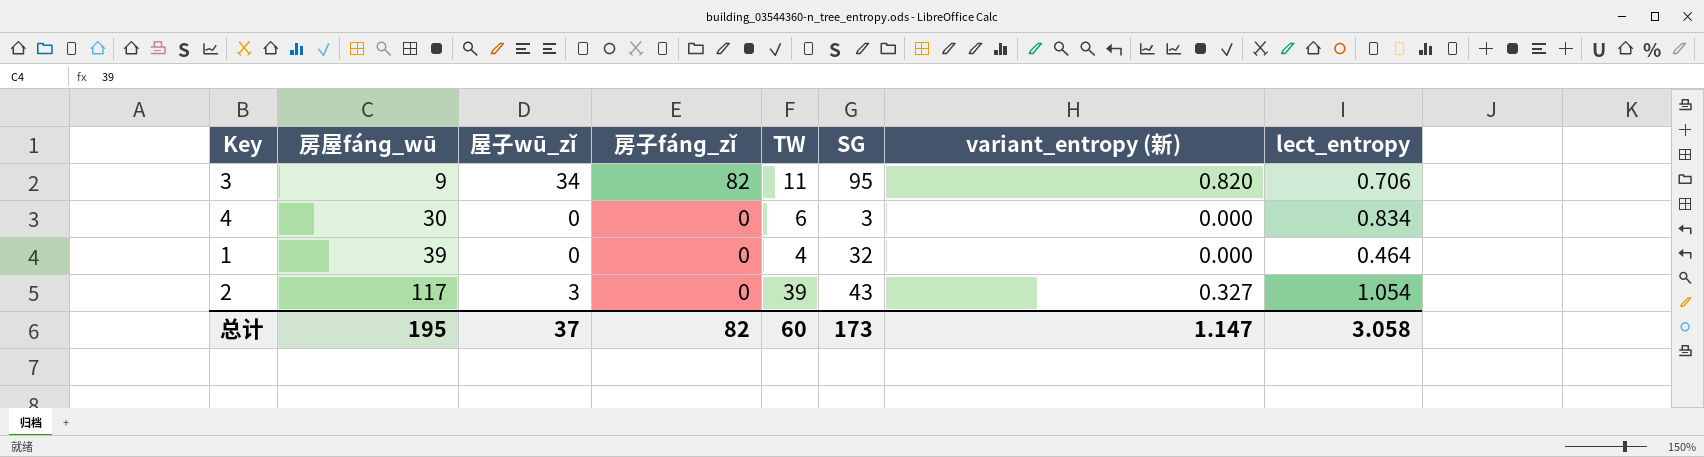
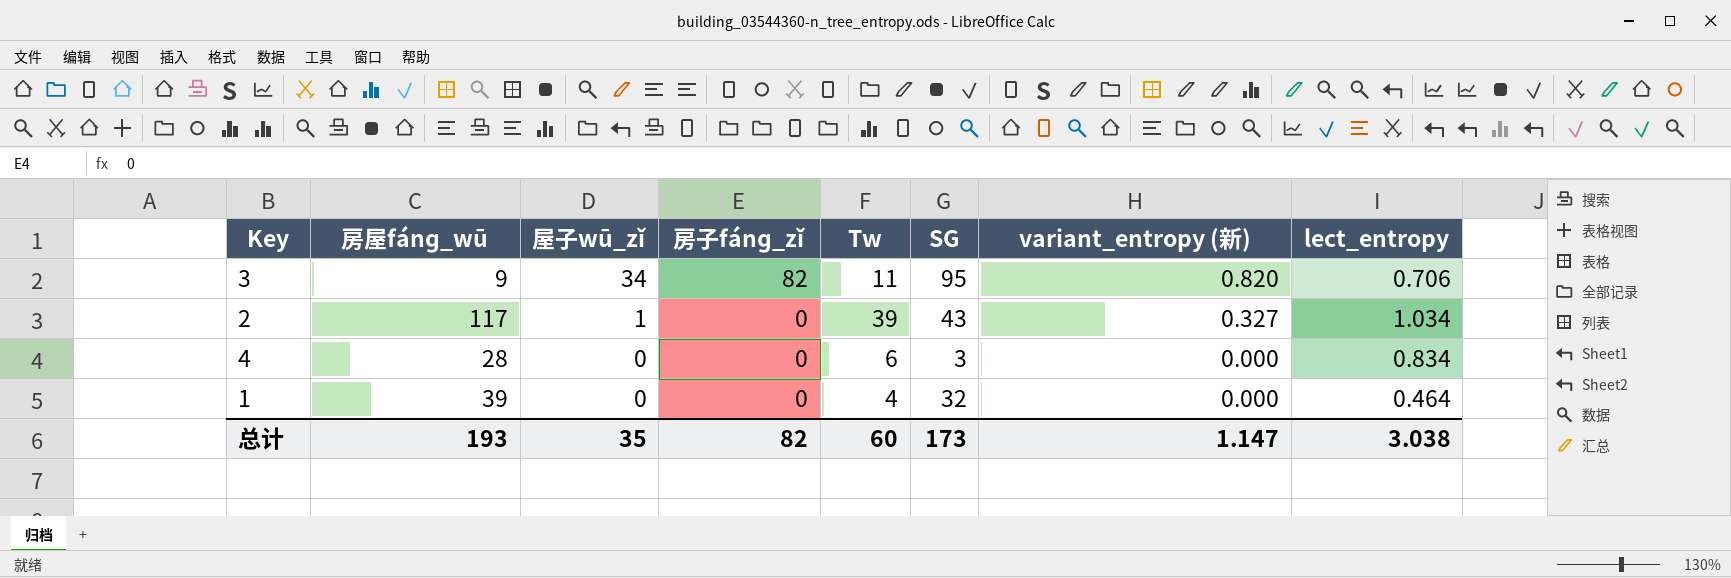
row order: 房屋fánɡ_wū ascending -> 屋子wū_zǐ descending
column name: TW -> Tw
2 | 屋子wū_zǐ: 3 -> 1
2 | lect_entropy: 1.054 -> 1.034
4 | 房屋fánɡ_wū: 30 -> 28
总计 | 房屋fánɡ_wū: 195 -> 193
总计 | 屋子wū_zǐ: 37 -> 35
总计 | lect_entropy: 3.058 -> 3.038

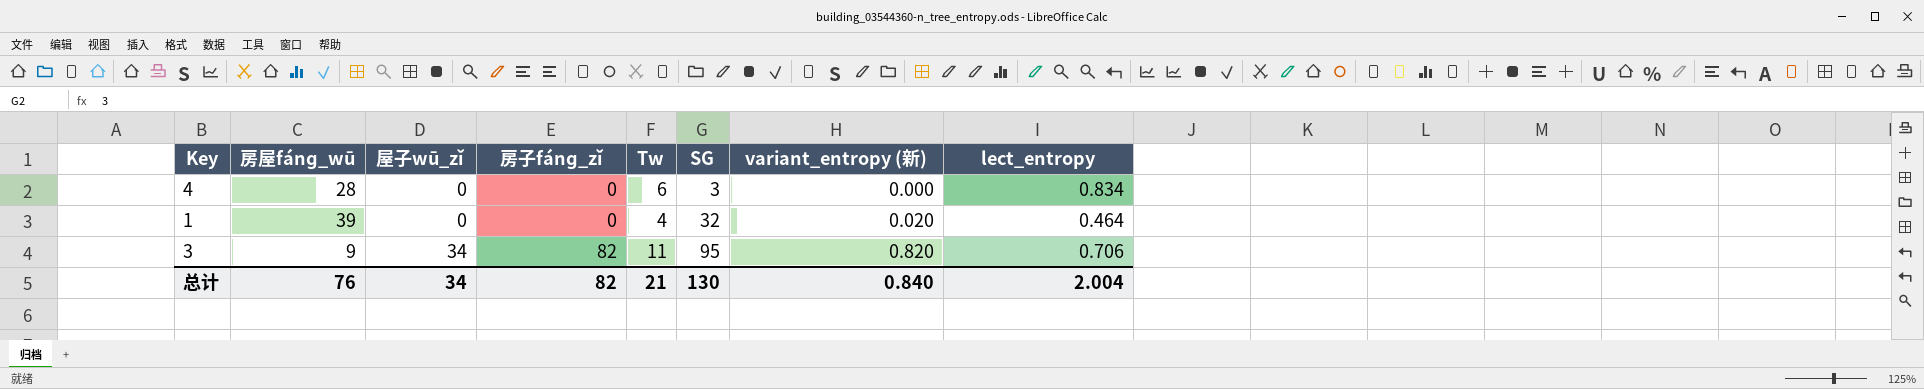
row order: 屋子wū_zǐ descending -> 屋子wū_zǐ ascending
row 2: 117 | 1 | 0 | 39 | 43 | 0.327 | 1.034 -> none
1 | variant_entropy (新): 0.000 -> 0.020
总计 | 房屋fánɡ_wū: 193 -> 76
总计 | 屋子wū_zǐ: 35 -> 34
总计 | Tw: 60 -> 21
总计 | SG: 173 -> 130
总计 | variant_entropy (新): 1.147 -> 0.840
总计 | lect_entropy: 3.038 -> 2.004

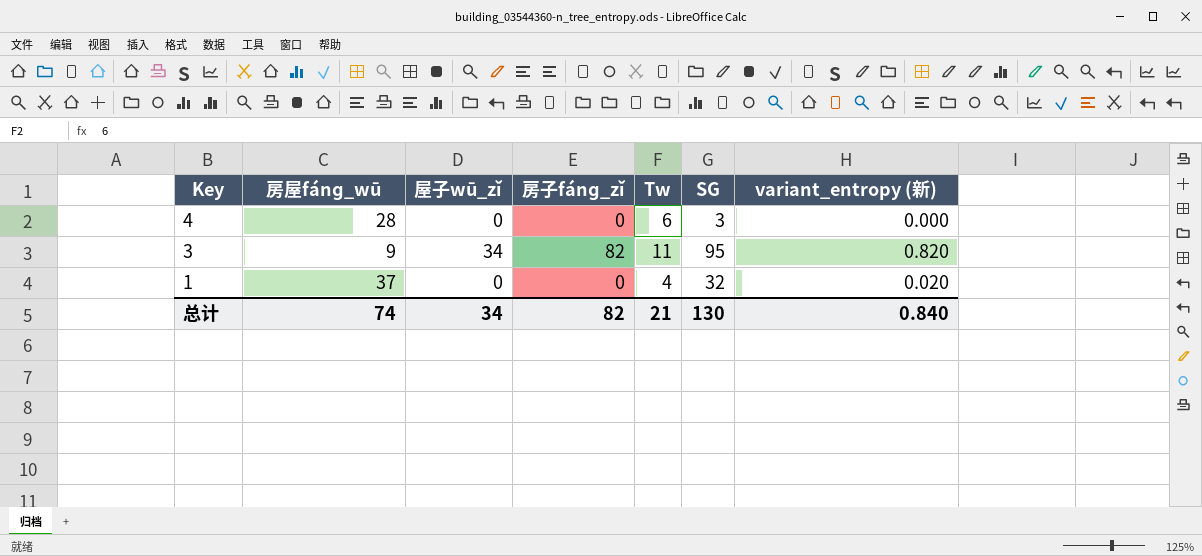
row order: 屋子wū_zǐ ascending -> Key descending
column lect_entropy | position: 8 -> none
1 | 房屋fánɡ_wū: 39 -> 37
总计 | 房屋fánɡ_wū: 76 -> 74

